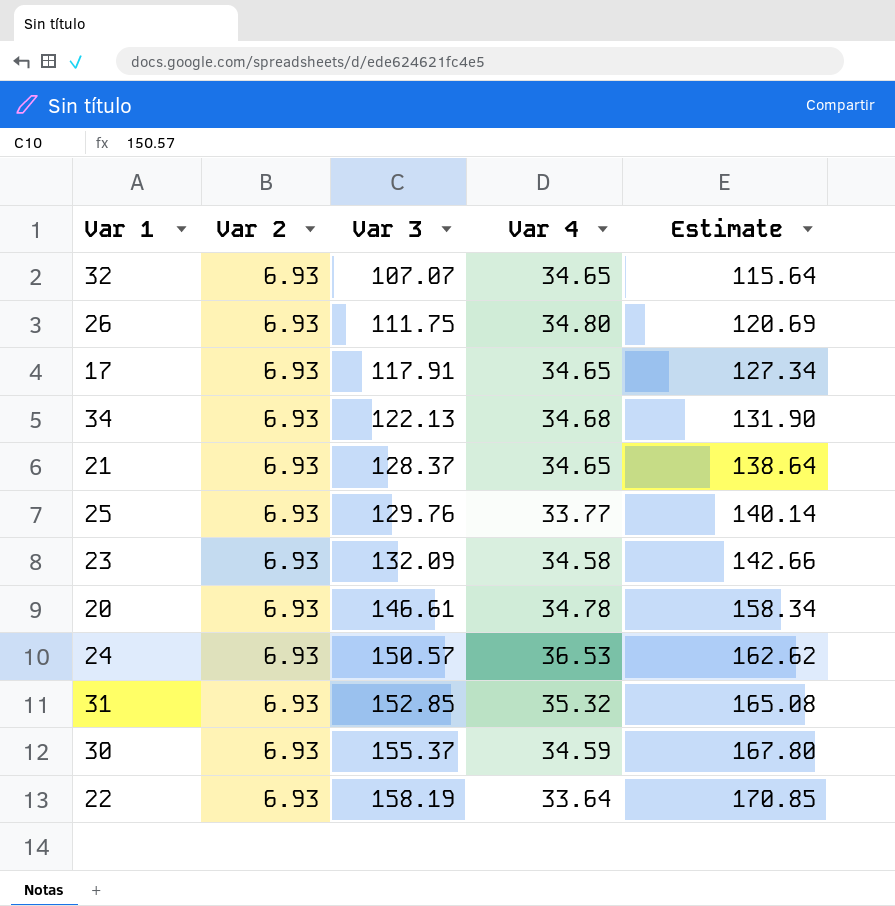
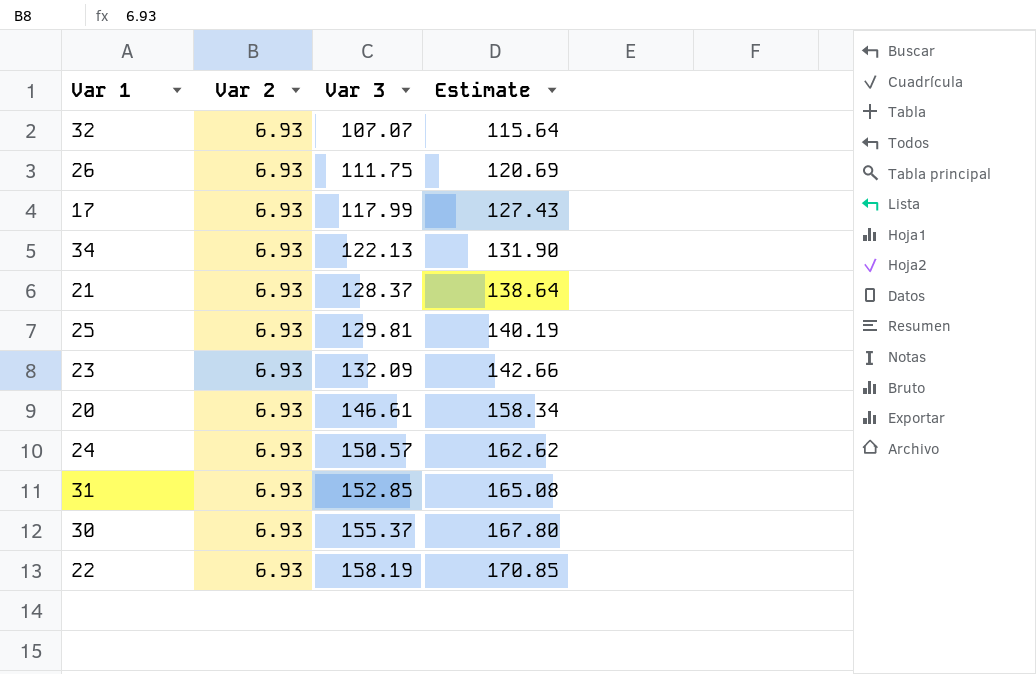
column Var 4 | position: 4 -> none
17 | Var 3: 117.91 -> 117.99
17 | Estimate: 127.34 -> 127.43
25 | Var 3: 129.76 -> 129.81
25 | Estimate: 140.14 -> 140.19

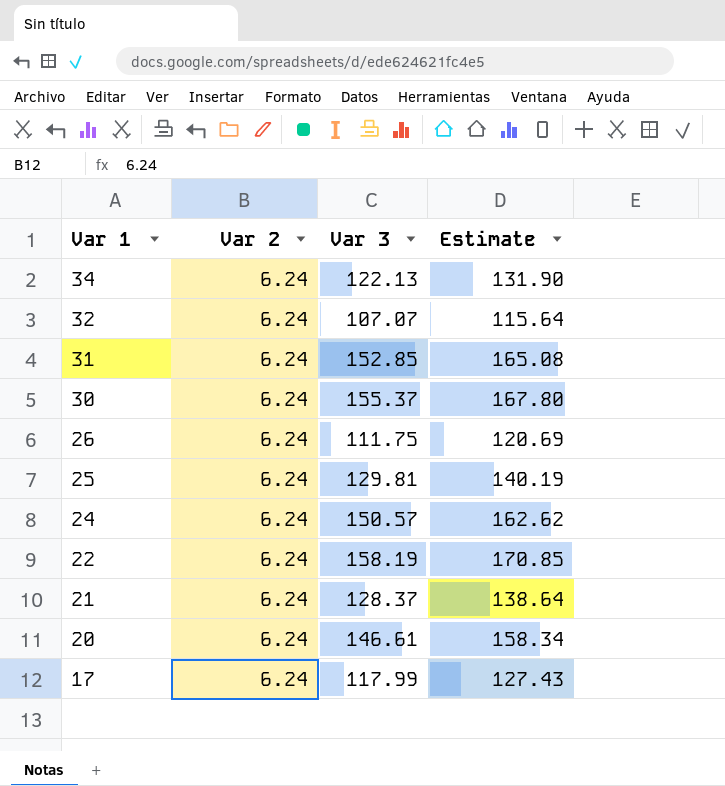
row order: Var 3 ascending -> Var 1 descending
row 23: 6.93 | 132.09 | 142.66 -> none
34 | Var 2: 6.93 -> 6.24
32 | Var 2: 6.93 -> 6.24
31 | Var 2: 6.93 -> 6.24
30 | Var 2: 6.93 -> 6.24
26 | Var 2: 6.93 -> 6.24
25 | Var 2: 6.93 -> 6.24
24 | Var 2: 6.93 -> 6.24
22 | Var 2: 6.93 -> 6.24
21 | Var 2: 6.93 -> 6.24
20 | Var 2: 6.93 -> 6.24
17 | Var 2: 6.93 -> 6.24

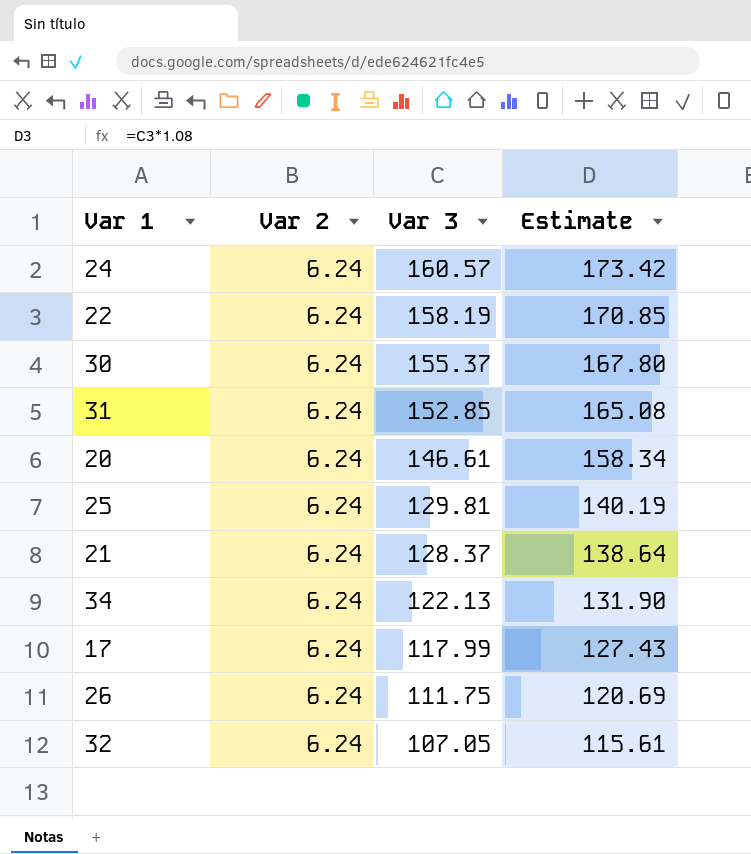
row order: Var 1 descending -> Var 3 descending
24 | Var 3: 150.57 -> 160.57
24 | Estimate: 162.62 -> 173.42
32 | Var 3: 107.07 -> 107.05
32 | Estimate: 115.64 -> 115.61

